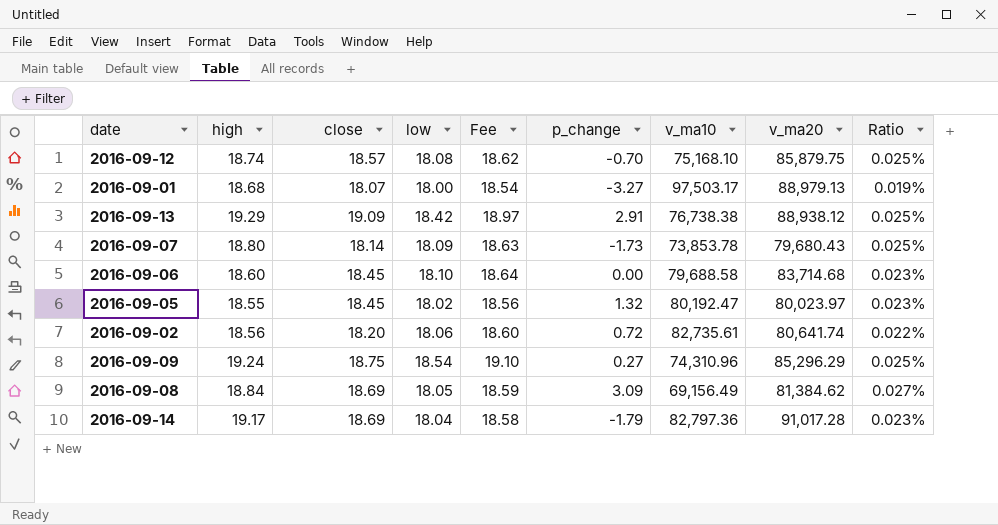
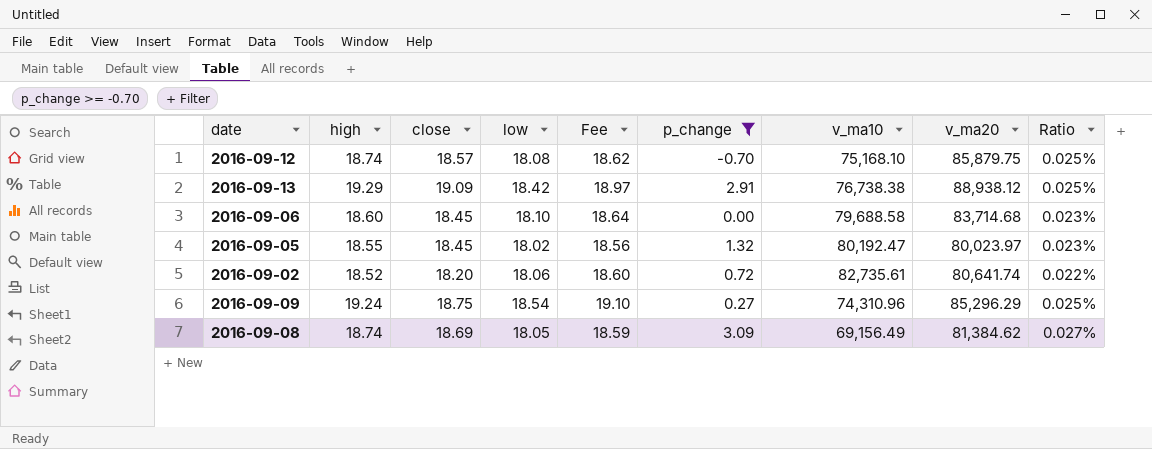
filter: none -> p_change >= -0.70
2016-09-02 | high: 18.56 -> 18.52
2016-09-08 | high: 18.84 -> 18.74

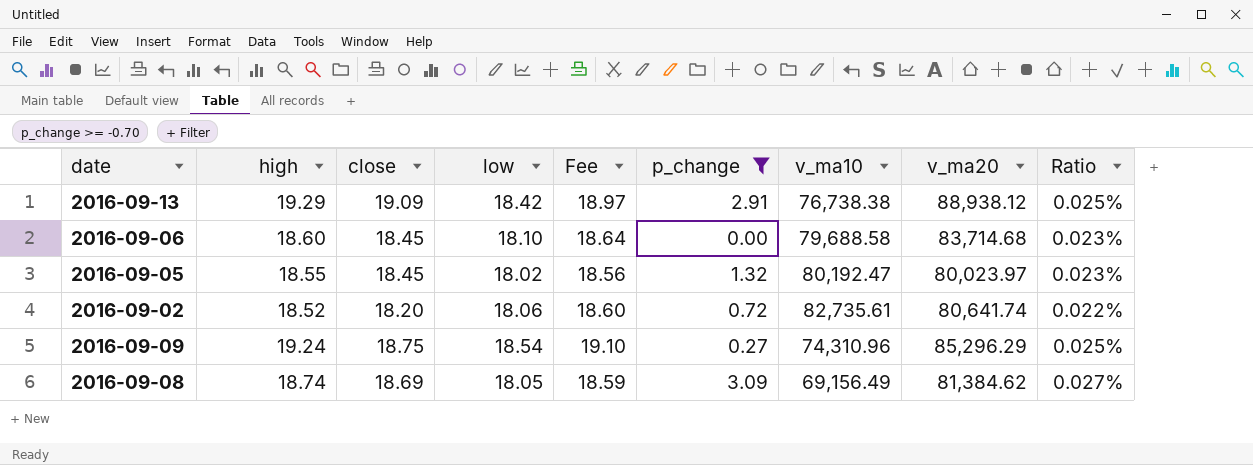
row 2016-09-12: 18.74 | 18.57 | 18.08 | 18.62 | -0.70 | 75,168.10 | 85,879.75 | 0.025% -> none

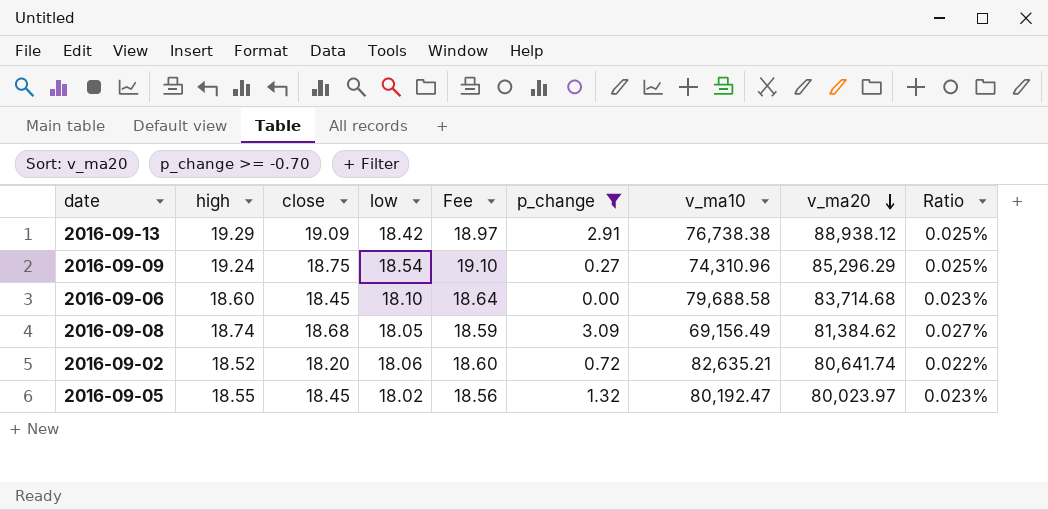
row order: none -> v_ma20 descending
2016-09-08 | close: 18.69 -> 18.68
2016-09-02 | v_ma10: 82,735.61 -> 82,635.21

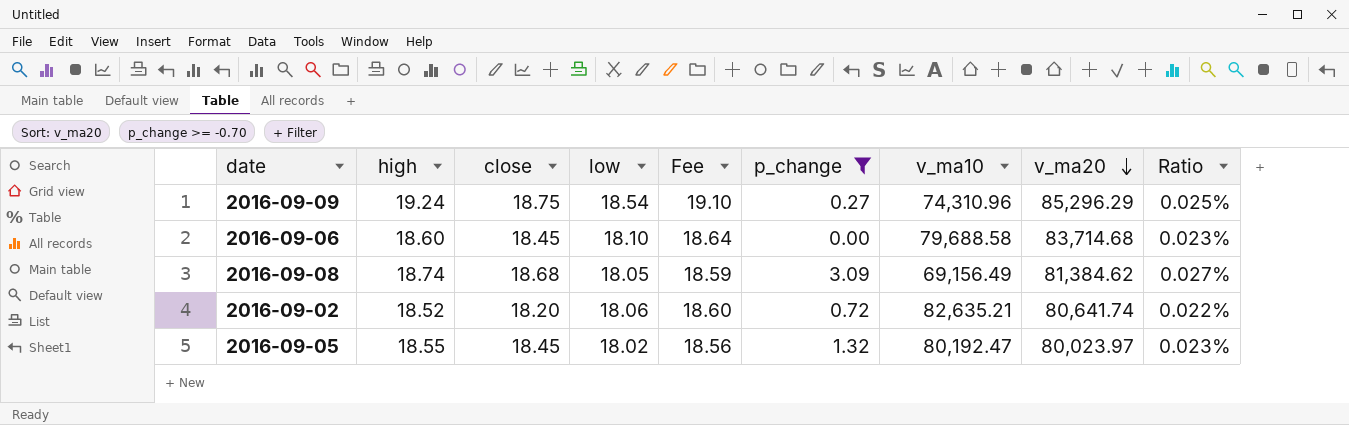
row 2016-09-13: 19.29 | 19.09 | 18.42 | 18.97 | 2.91 | 76,738.38 | 88,938.12 | 0.025% -> none

